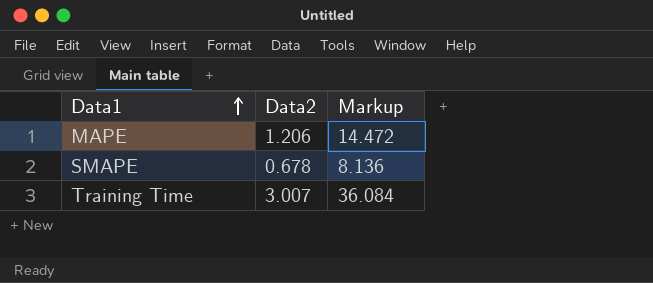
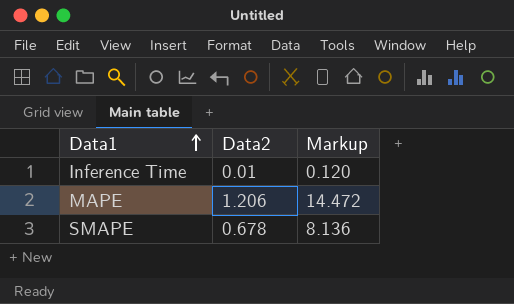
row Training Time: 3.007 | 36.084 -> none
row Inference Time: none -> 0.01 | 0.120

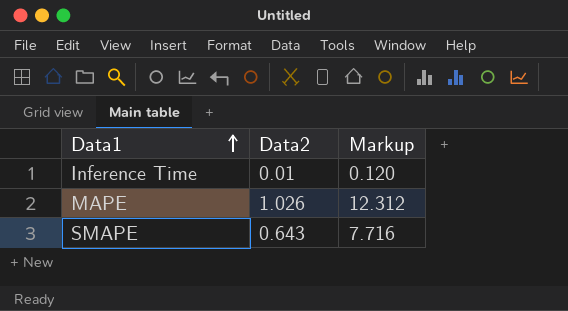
MAPE | Data2: 1.206 -> 1.026
MAPE | Markup: 14.472 -> 12.312
SMAPE | Data2: 0.678 -> 0.643
SMAPE | Markup: 8.136 -> 7.716

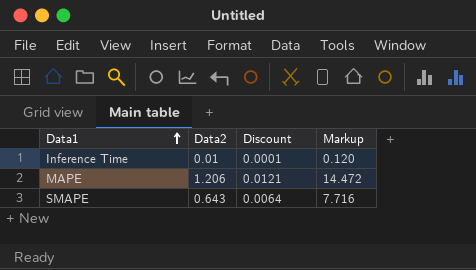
column Discount | formula: none -> [Data2] * 0.01
MAPE | Data2: 1.026 -> 1.206
MAPE | Markup: 12.312 -> 14.472

